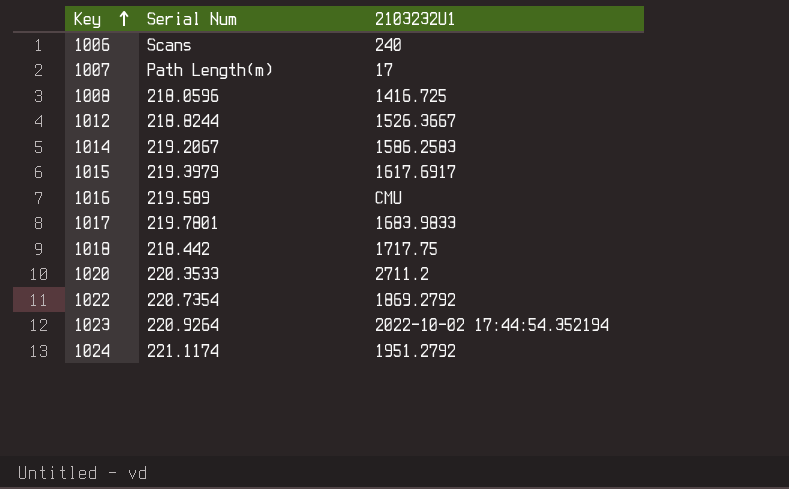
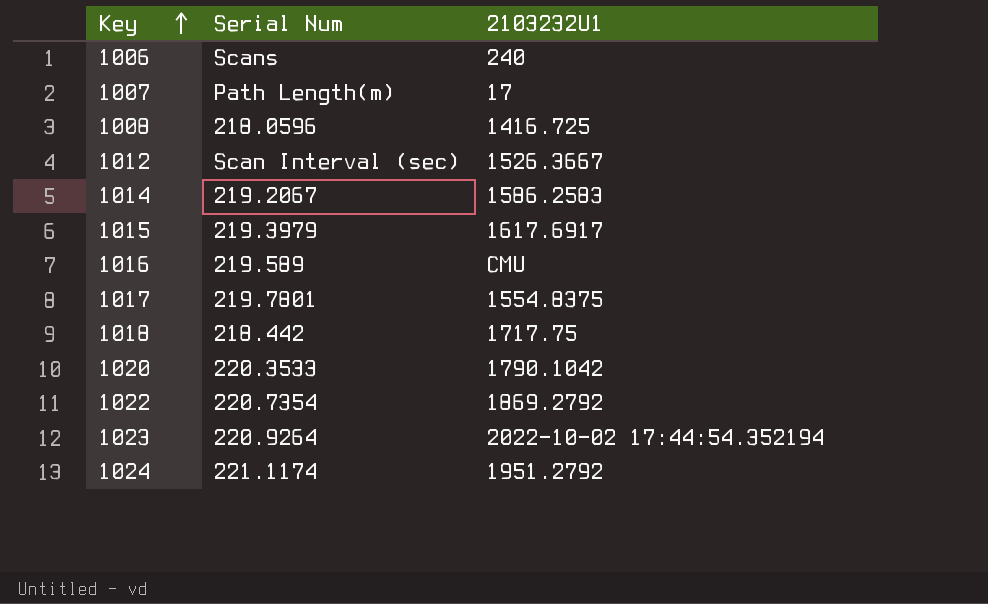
1012 | Serial Num: 218.8244 -> Scan Interval (sec)
1017 | 2103232U1: 1683.9833 -> 1554.8375
1020 | 2103232U1: 2711.2 -> 1790.1042

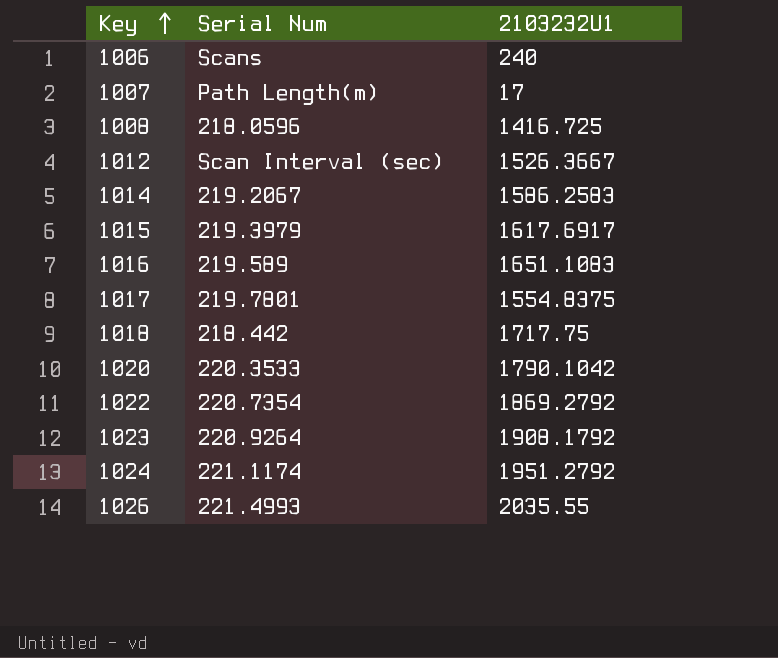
1016 | 2103232U1: CMU -> 1651.1083
1023 | 2103232U1: 2022-10-02 17:44:54.352194 -> 1908.1792
row 1026: none -> 221.4993 | 2035.55

